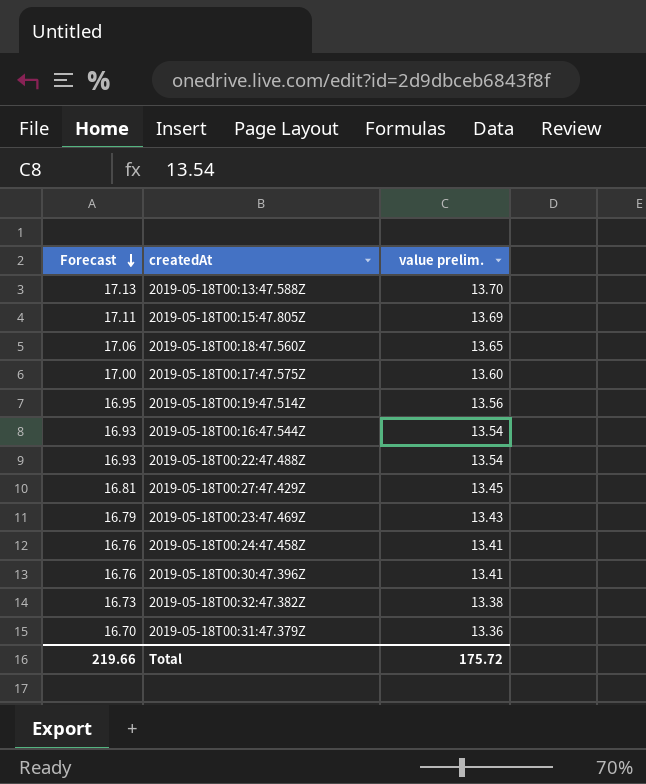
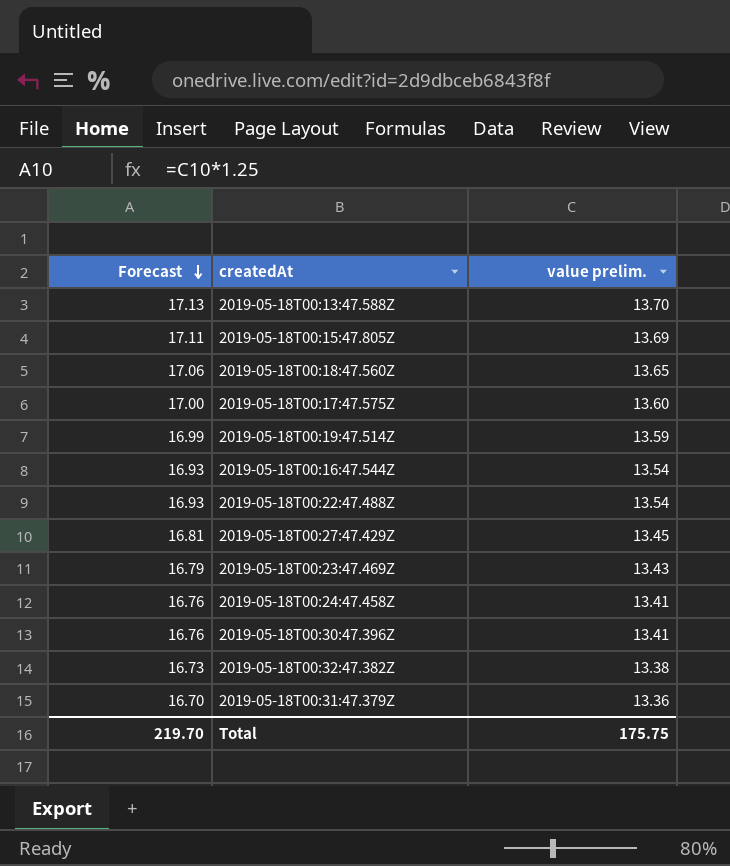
2019-05-18T00:19:47.514Z | Forecast: 16.95 -> 16.99
2019-05-18T00:19:47.514Z | value prelim.: 13.56 -> 13.59
Total | Forecast: 219.66 -> 219.70
Total | value prelim.: 175.72 -> 175.75

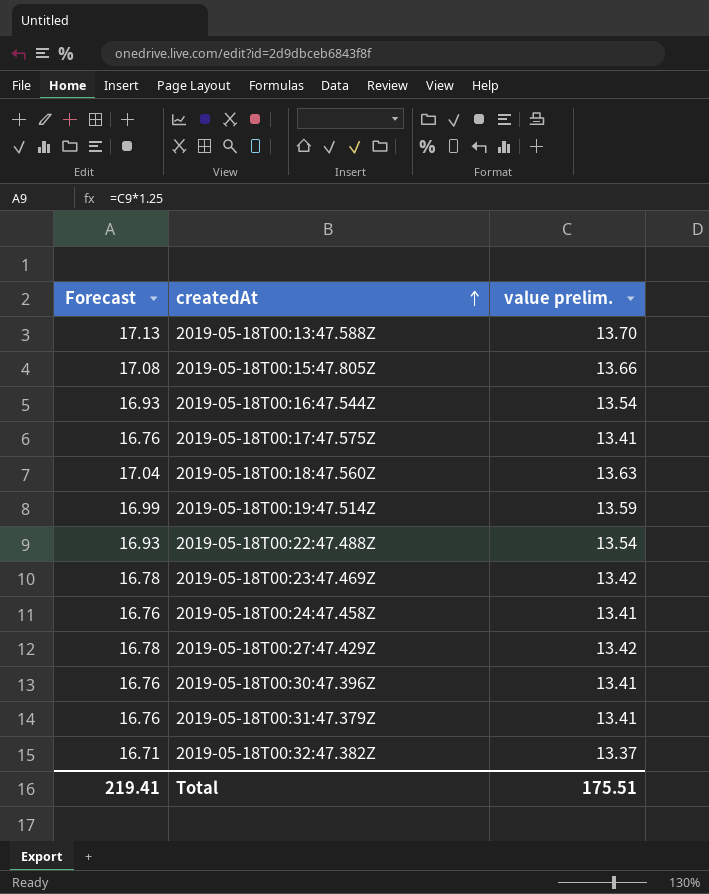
row order: Forecast descending -> createdAt ascending
2019-05-18T00:15:47.805Z | Forecast: 17.11 -> 17.08
2019-05-18T00:15:47.805Z | value prelim.: 13.69 -> 13.66
2019-05-18T00:17:47.575Z | Forecast: 17.00 -> 16.76
2019-05-18T00:17:47.575Z | value prelim.: 13.60 -> 13.41
2019-05-18T00:18:47.560Z | Forecast: 17.06 -> 17.04
2019-05-18T00:18:47.560Z | value prelim.: 13.65 -> 13.63
2019-05-18T00:23:47.469Z | Forecast: 16.79 -> 16.78
2019-05-18T00:23:47.469Z | value prelim.: 13.43 -> 13.42
2019-05-18T00:27:47.429Z | Forecast: 16.81 -> 16.78
2019-05-18T00:27:47.429Z | value prelim.: 13.45 -> 13.42
2019-05-18T00:31:47.379Z | Forecast: 16.70 -> 16.76
2019-05-18T00:31:47.379Z | value prelim.: 13.36 -> 13.41
2019-05-18T00:32:47.382Z | Forecast: 16.73 -> 16.71
2019-05-18T00:32:47.382Z | value prelim.: 13.38 -> 13.37
Total | Forecast: 219.70 -> 219.41
Total | value prelim.: 175.75 -> 175.51

